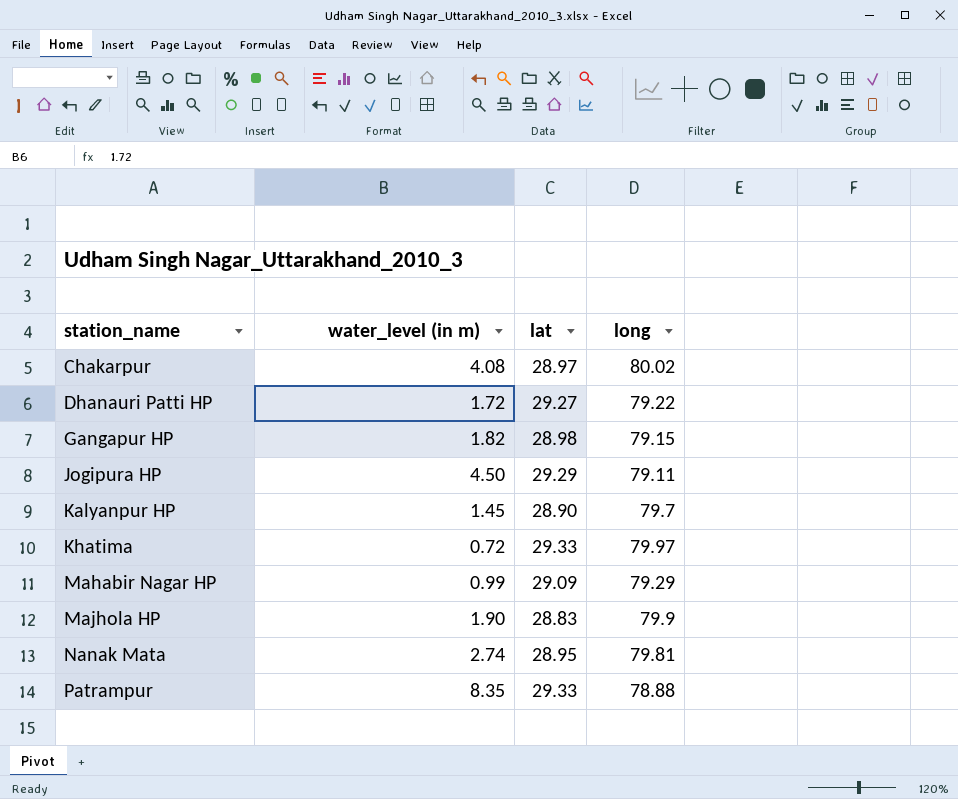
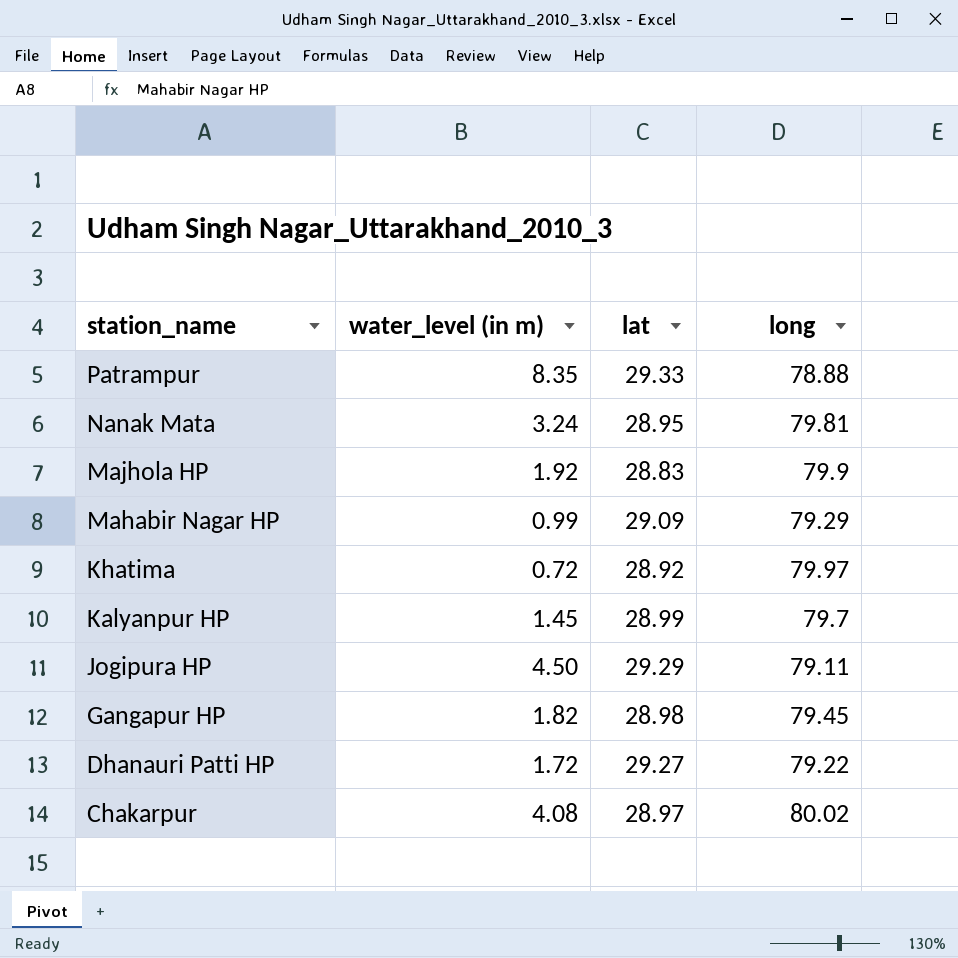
row order: station_name ascending -> station_name descending
Nanak Mata | water_level (in m): 2.74 -> 3.24
Majhola HP | water_level (in m): 1.90 -> 1.92
Khatima | lat: 29.33 -> 28.92
Kalyanpur HP | lat: 28.90 -> 28.99
Gangapur HP | long: 79.15 -> 79.45

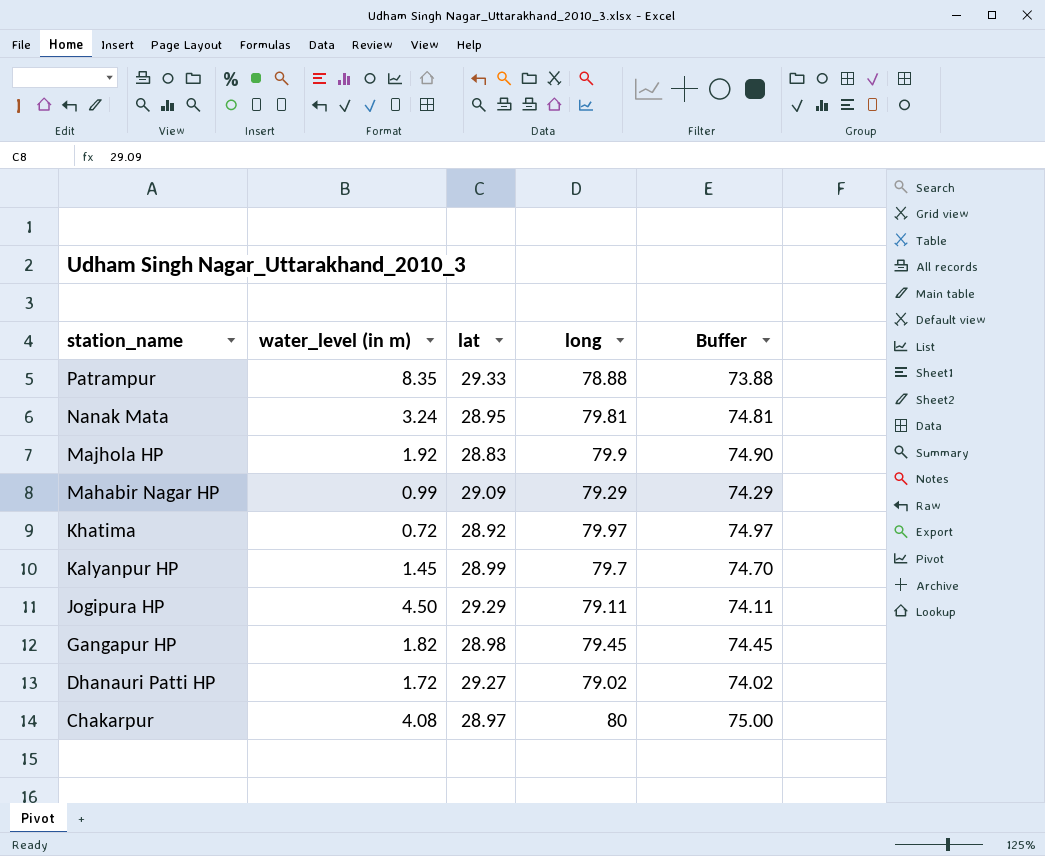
column Buffer | formula: none -> [long] - 5
Dhanauri Patti HP | long: 79.22 -> 79.02
Chakarpur | long: 80.02 -> 80

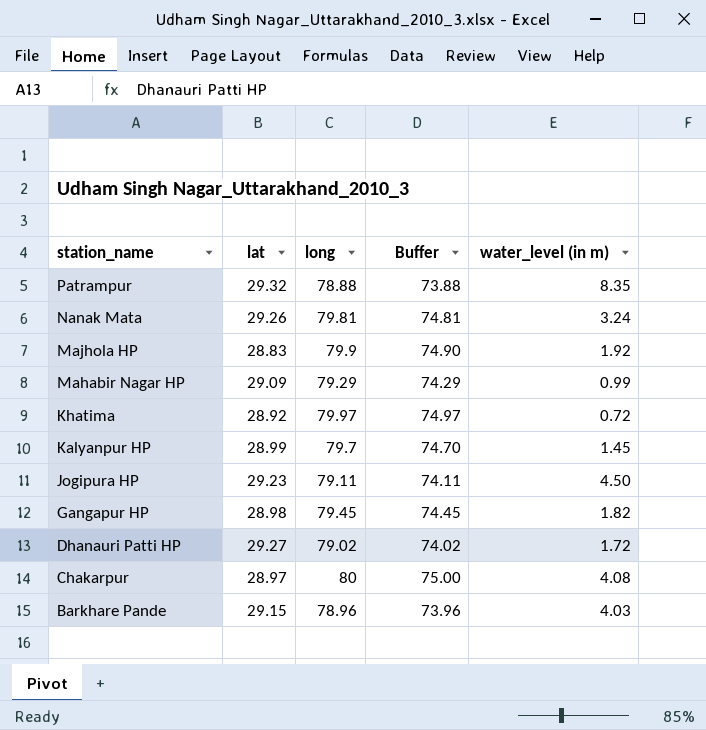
column water_level (in m) | position: 2 -> 5
Patrampur | lat: 29.33 -> 29.32
Nanak Mata | lat: 28.95 -> 29.26
Jogipura HP | lat: 29.29 -> 29.23
row Barkhare Pande: none -> 29.15 | 78.96 | 73.96 | 4.03

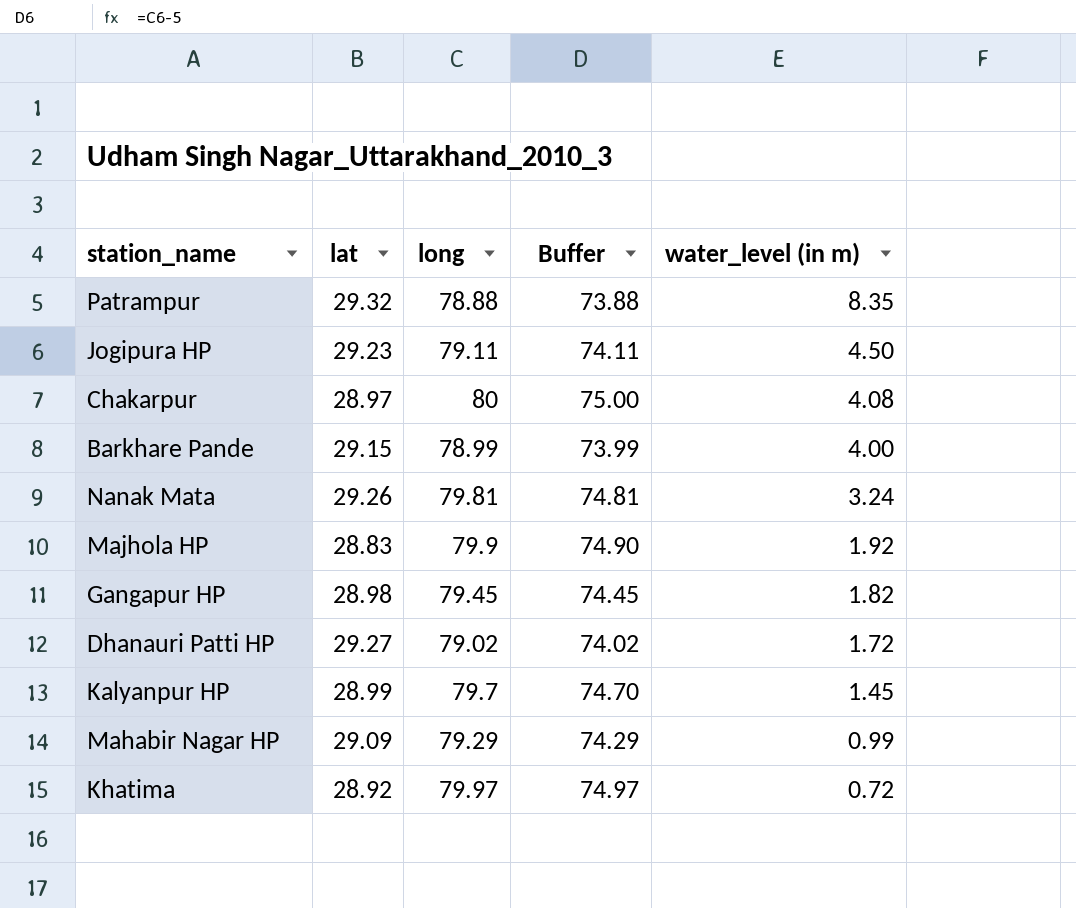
row order: station_name descending -> water_level (in m) descending
Barkhare Pande | long: 78.96 -> 78.99
Barkhare Pande | Buffer: 73.96 -> 73.99
Barkhare Pande | water_level (in m): 4.03 -> 4.00

